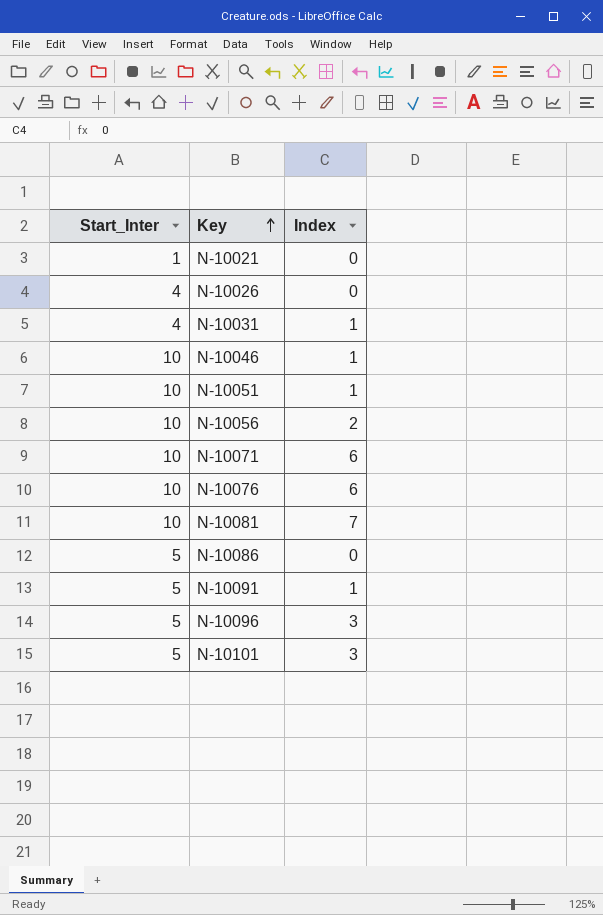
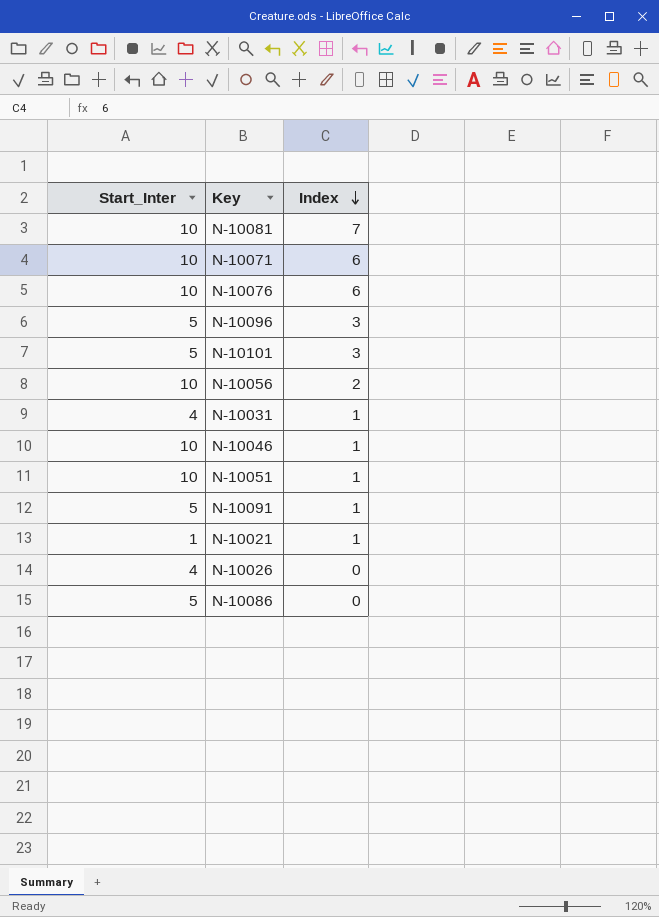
row order: Key ascending -> Index descending
N-10021 | Index: 0 -> 1

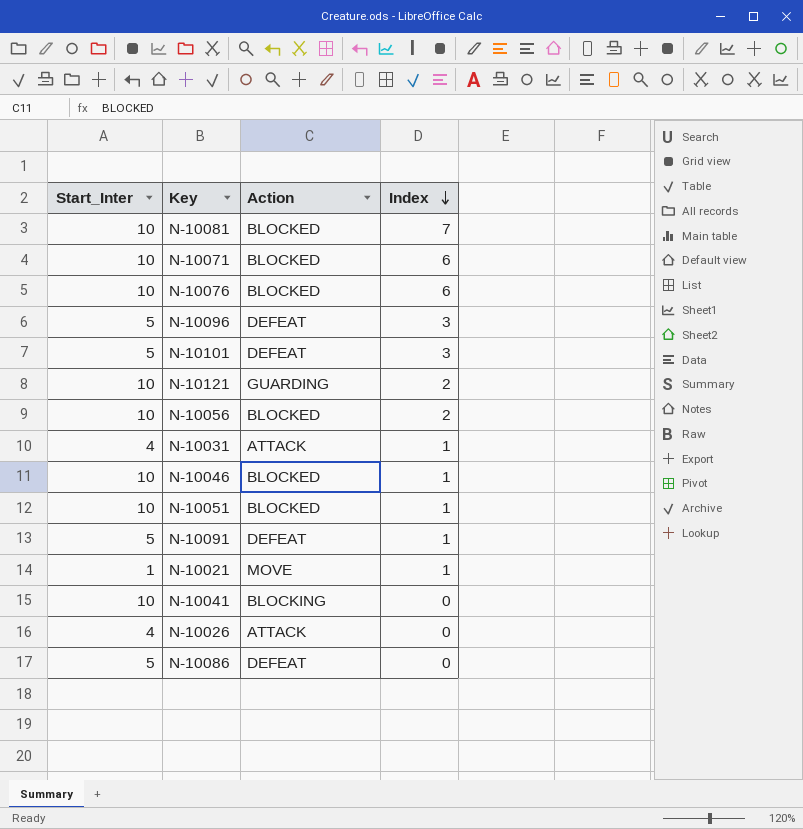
column Action | position: none -> 3
row N-10121: none -> 10 | GUARDING | 2
row N-10041: none -> 10 | BLOCKING | 0

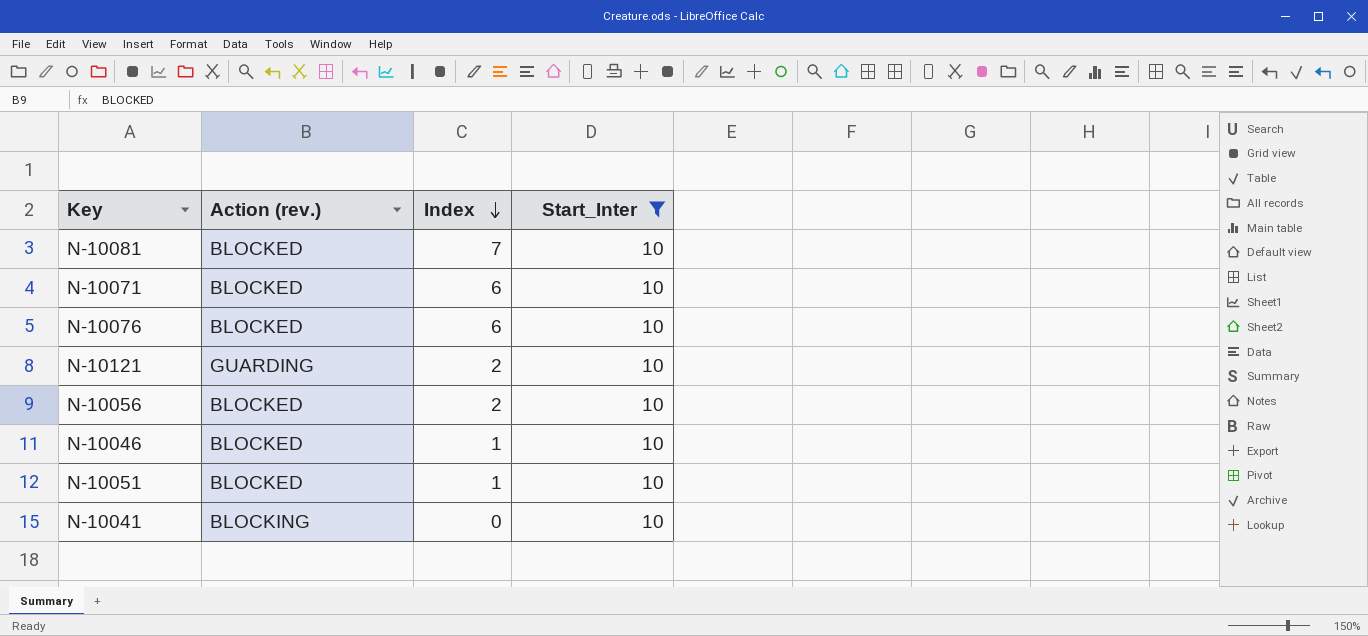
filter: none -> Start_Inter = 10
column name: Action -> Action (rev.)
column Start_Inter | position: 1 -> 4

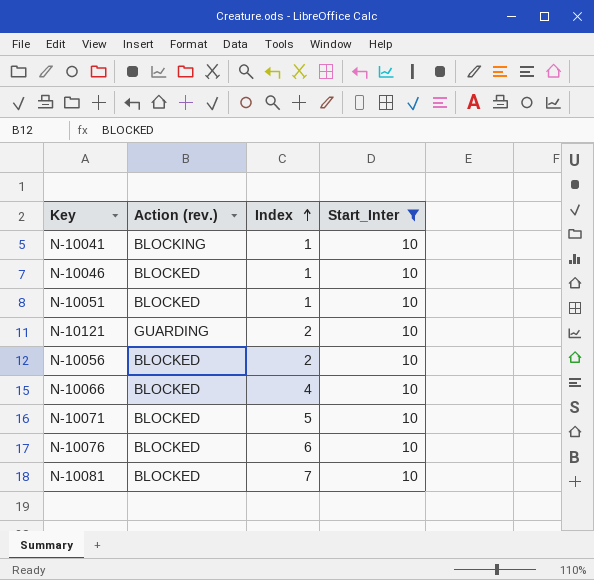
row order: Index descending -> Index ascending
N-10041 | Index: 0 -> 1
row N-10066: none -> BLOCKED | 4 | 10
N-10071 | Index: 6 -> 5

